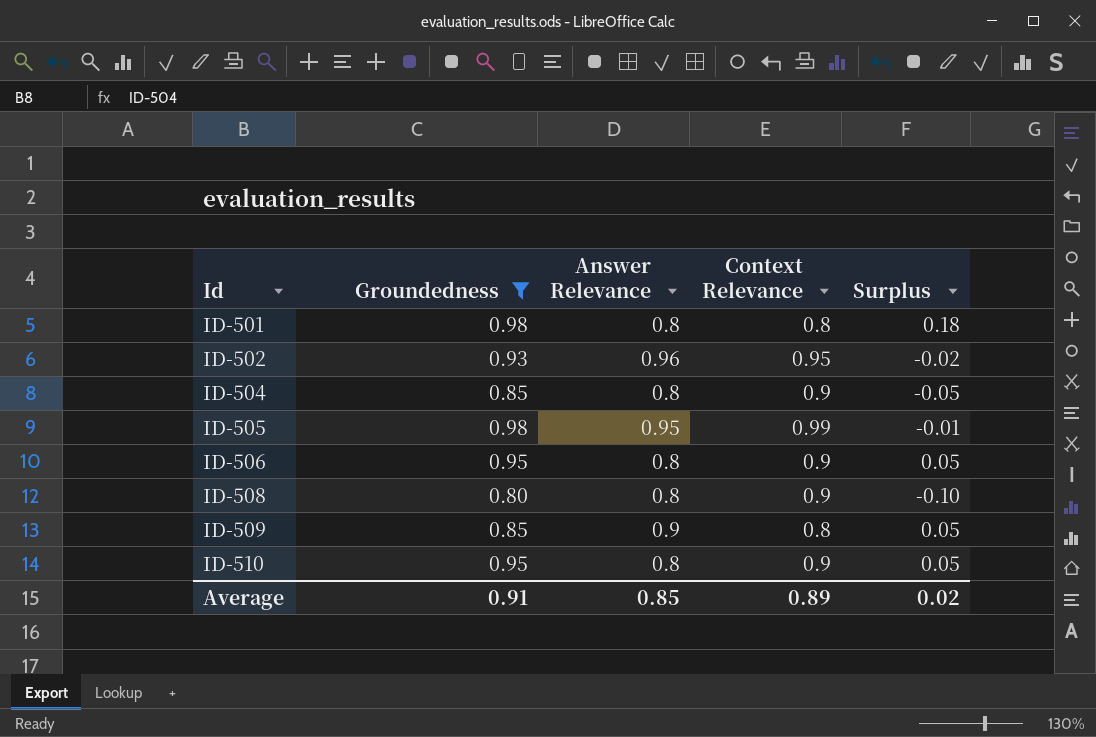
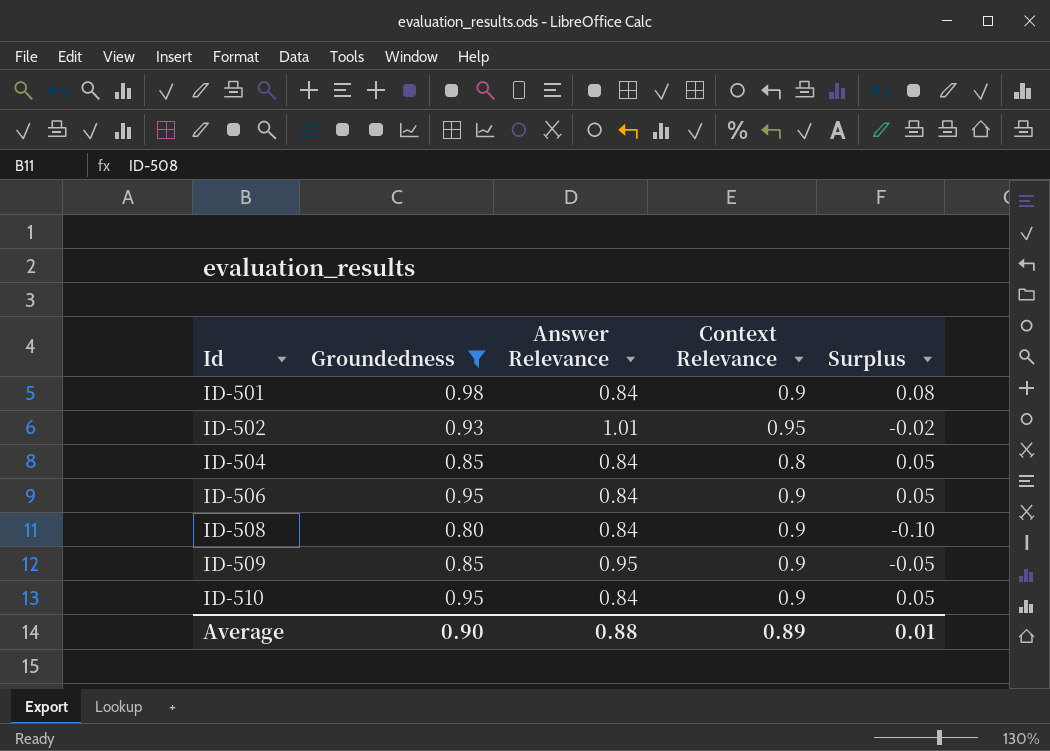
row ID-505: 0.98 | 0.95 | 0.99 | -0.01 -> none
ID-501 | Answer Relevance: 0.8 -> 0.84
ID-501 | Context Relevance: 0.8 -> 0.9
ID-501 | Surplus: 0.18 -> 0.08
ID-502 | Answer Relevance: 0.96 -> 1.01
ID-504 | Answer Relevance: 0.8 -> 0.84
ID-504 | Context Relevance: 0.9 -> 0.8
ID-504 | Surplus: -0.05 -> 0.05
ID-506 | Answer Relevance: 0.8 -> 0.84
ID-508 | Answer Relevance: 0.8 -> 0.84
ID-509 | Answer Relevance: 0.9 -> 0.95
ID-509 | Context Relevance: 0.8 -> 0.9
ID-509 | Surplus: 0.05 -> -0.05
ID-510 | Answer Relevance: 0.8 -> 0.84
Average | Groundedness: 0.91 -> 0.90
Average | Answer Relevance: 0.85 -> 0.88
Average | Surplus: 0.02 -> 0.01

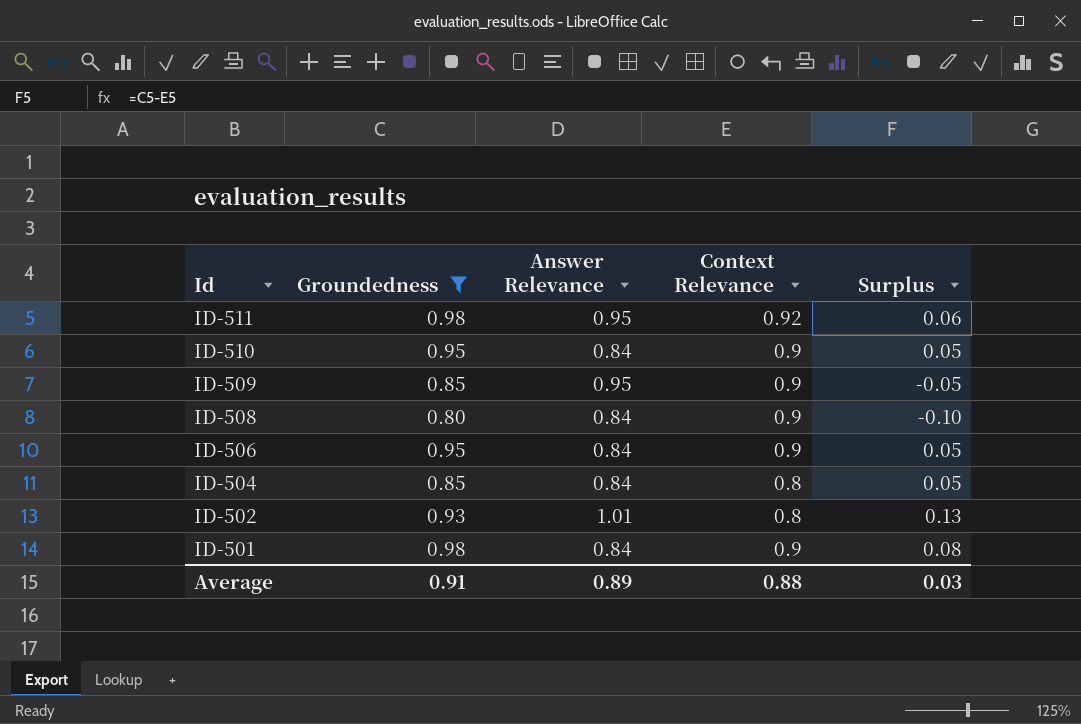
row order: Id ascending -> Id descending
row ID-511: none -> 0.98 | 0.95 | 0.92 | 0.06
ID-502 | Context Relevance: 0.95 -> 0.8
ID-502 | Surplus: -0.02 -> 0.13
Average | Groundedness: 0.90 -> 0.91
Average | Answer Relevance: 0.88 -> 0.89
Average | Context Relevance: 0.89 -> 0.88
Average | Surplus: 0.01 -> 0.03

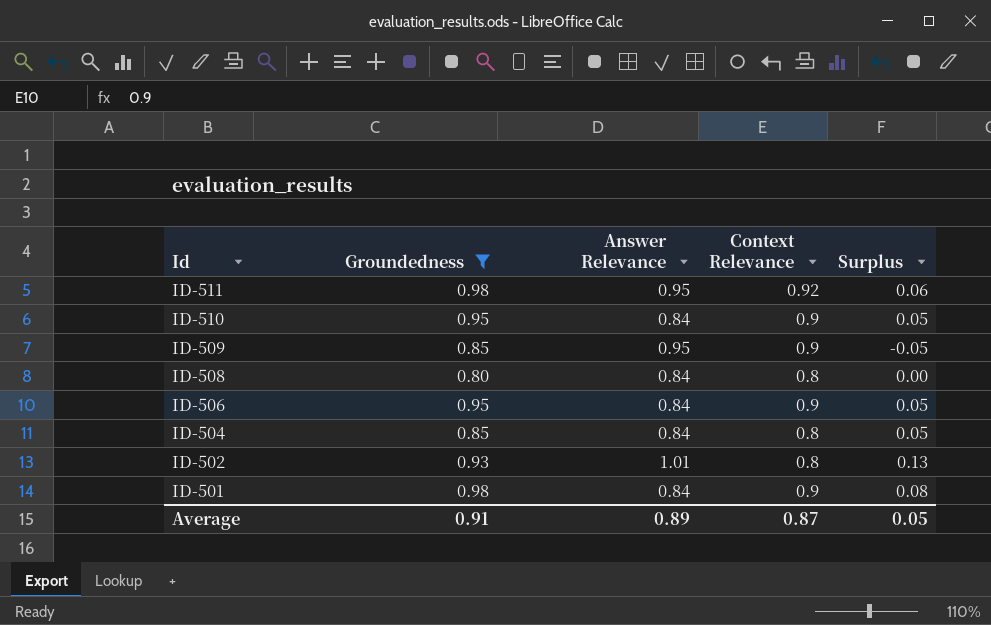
ID-508 | Context Relevance: 0.9 -> 0.8
ID-508 | Surplus: -0.10 -> 0.00
Average | Context Relevance: 0.88 -> 0.87
Average | Surplus: 0.03 -> 0.05

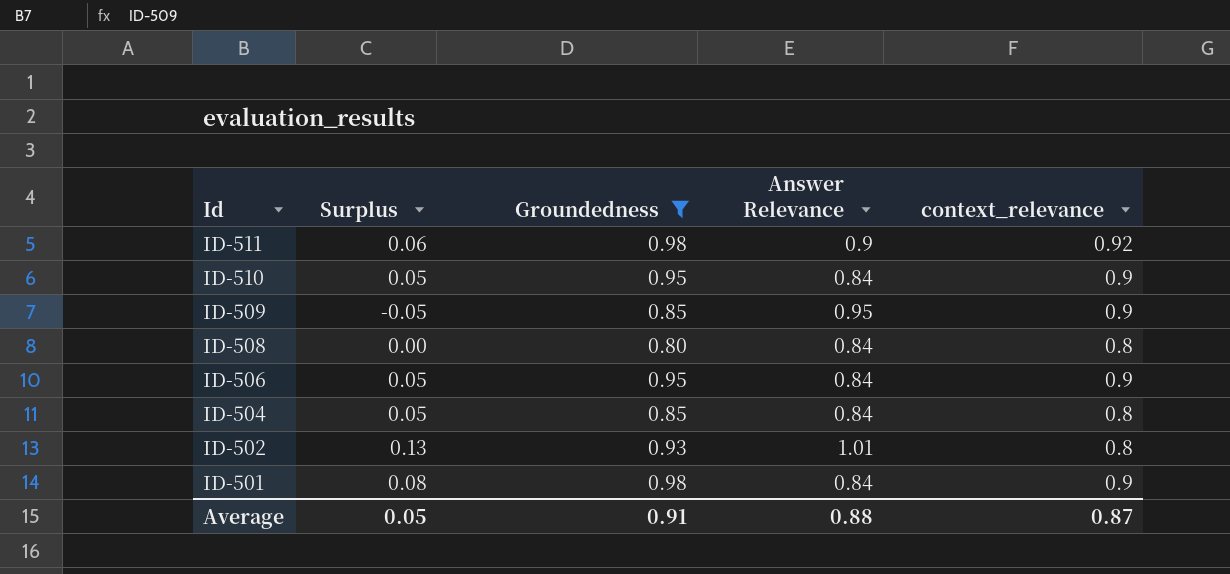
column Surplus | position: 5 -> 2
column name: Context Relevance -> context_relevance
ID-511 | Answer Relevance: 0.95 -> 0.9
Average | Answer Relevance: 0.89 -> 0.88

